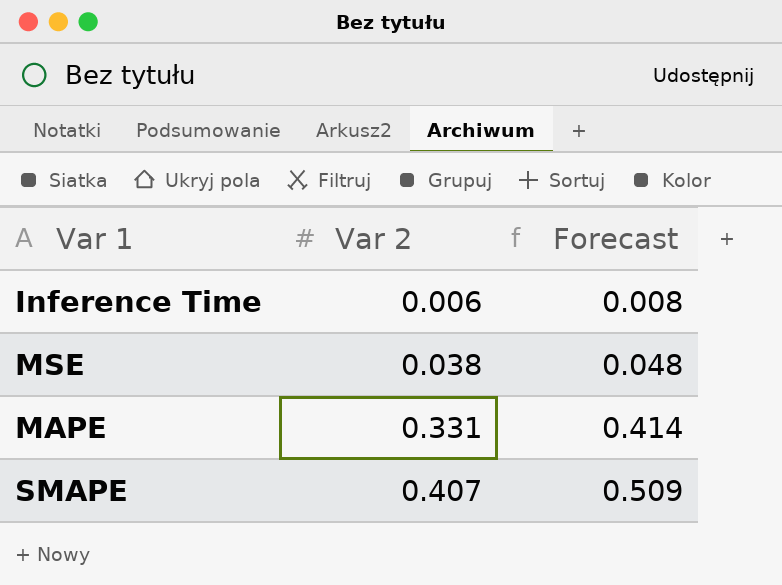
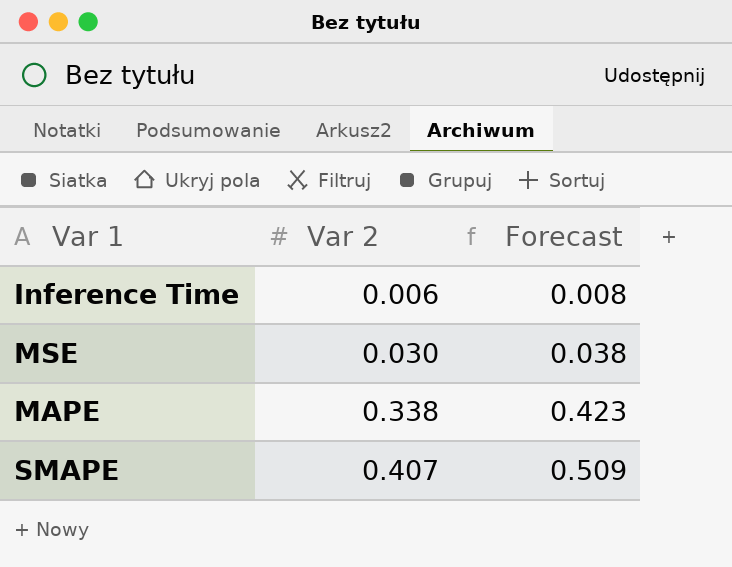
MSE | Var 2: 0.038 -> 0.030
MSE | Forecast: 0.048 -> 0.038
MAPE | Var 2: 0.331 -> 0.338
MAPE | Forecast: 0.414 -> 0.423

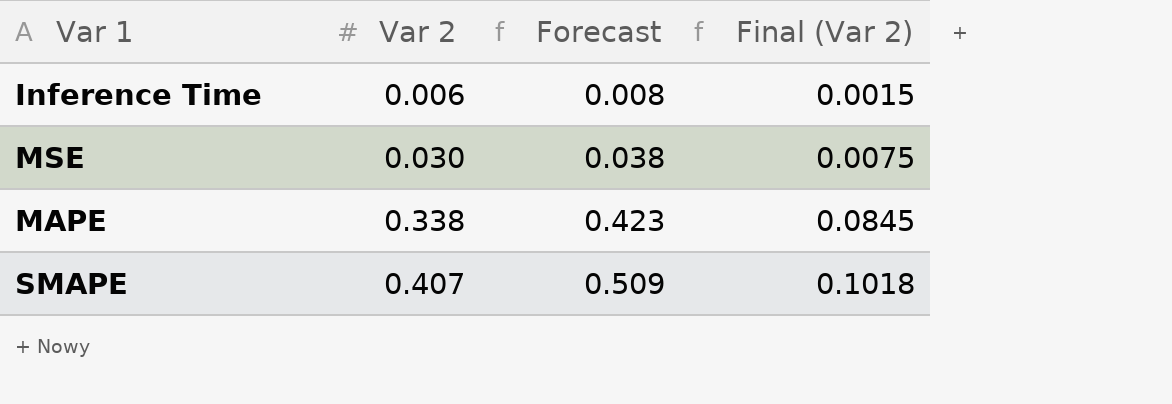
column Final (Var 2) | formula: none -> [Var 2] * 0.25

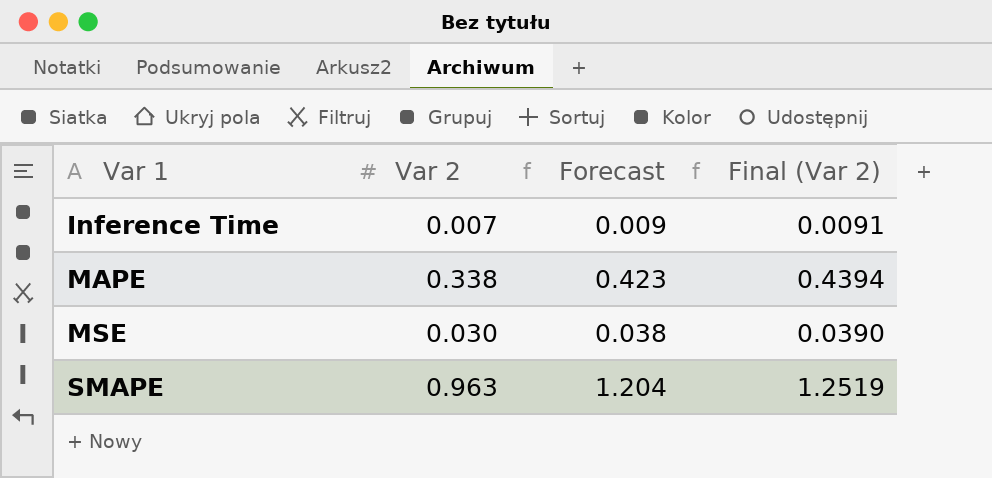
row order: Var 2 ascending -> Var 1 ascending
column Final (Var 2) | formula: [Var 2] * 0.25 -> [Var 2] * 1.3
Inference Time | Var 2: 0.006 -> 0.007
Inference Time | Forecast: 0.008 -> 0.009
SMAPE | Var 2: 0.407 -> 0.963
SMAPE | Forecast: 0.509 -> 1.204

